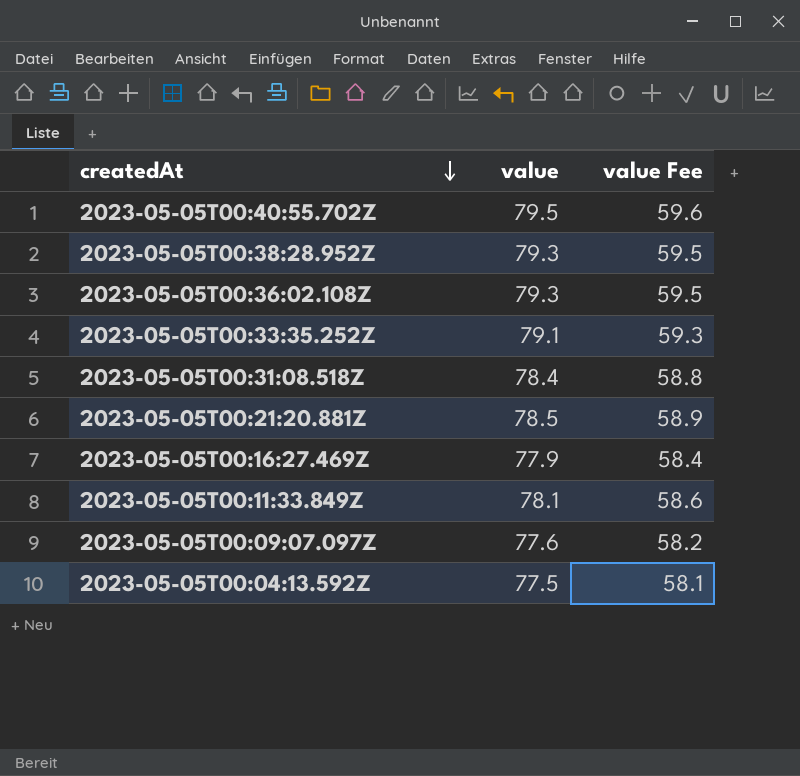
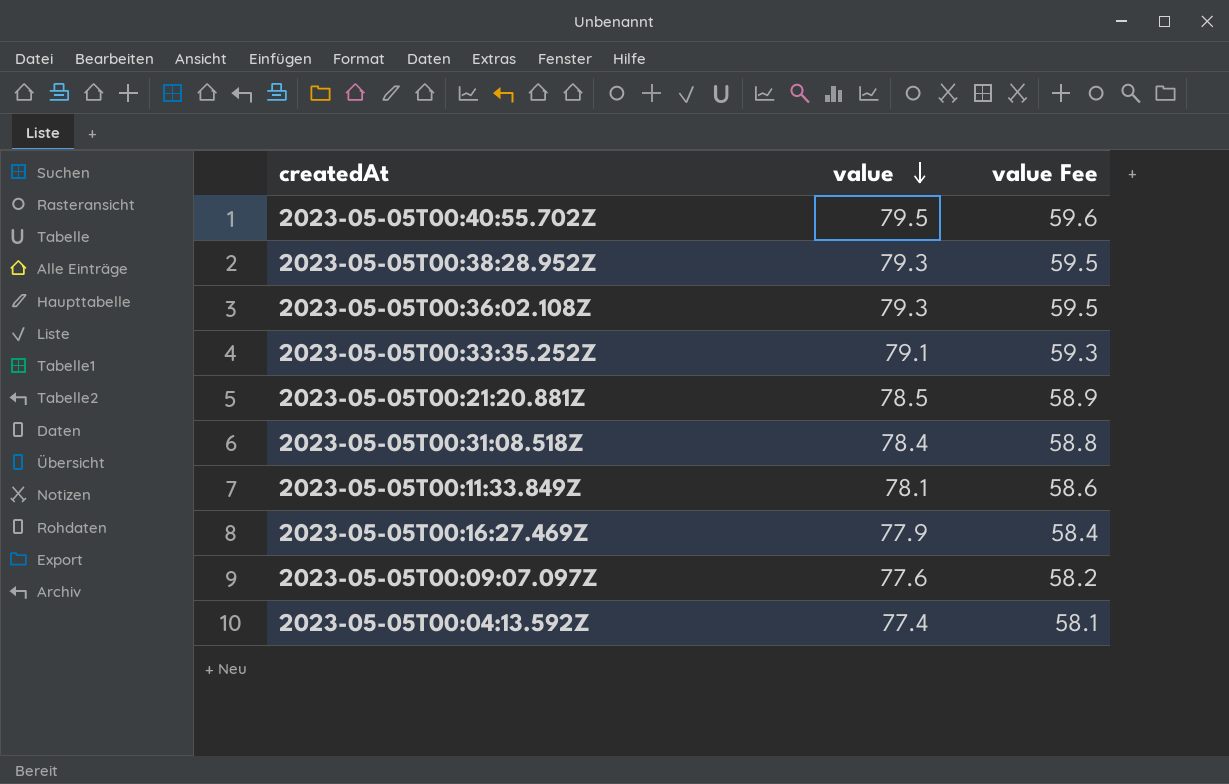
row order: createdAt descending -> value descending
2023-05-05T00:04:13.592Z | value: 77.5 -> 77.4

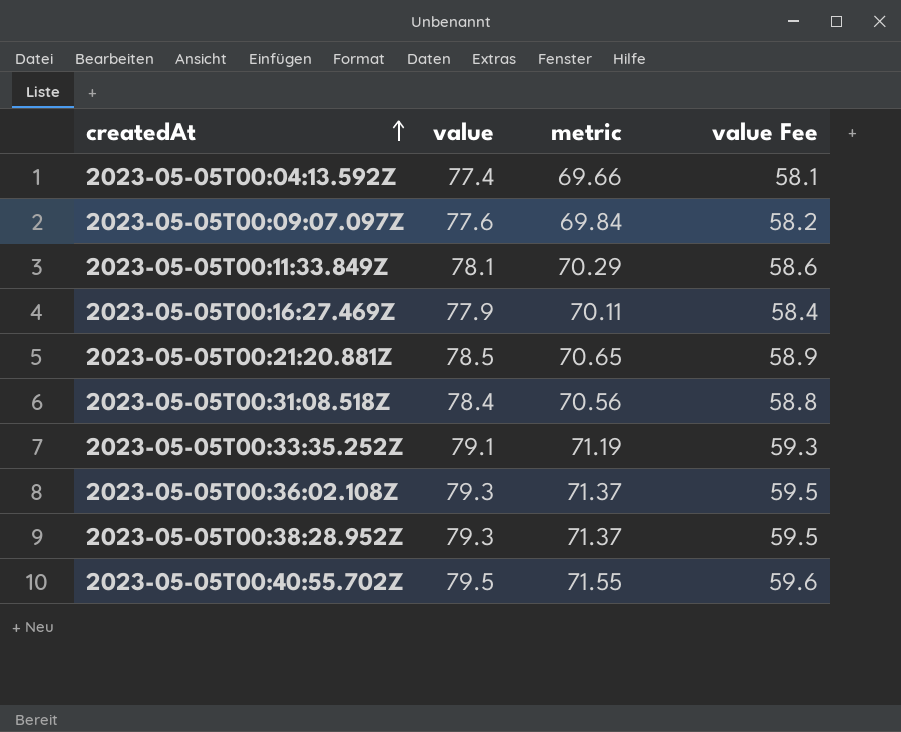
row order: value descending -> createdAt ascending
column metric | formula: none -> [value] * 0.9

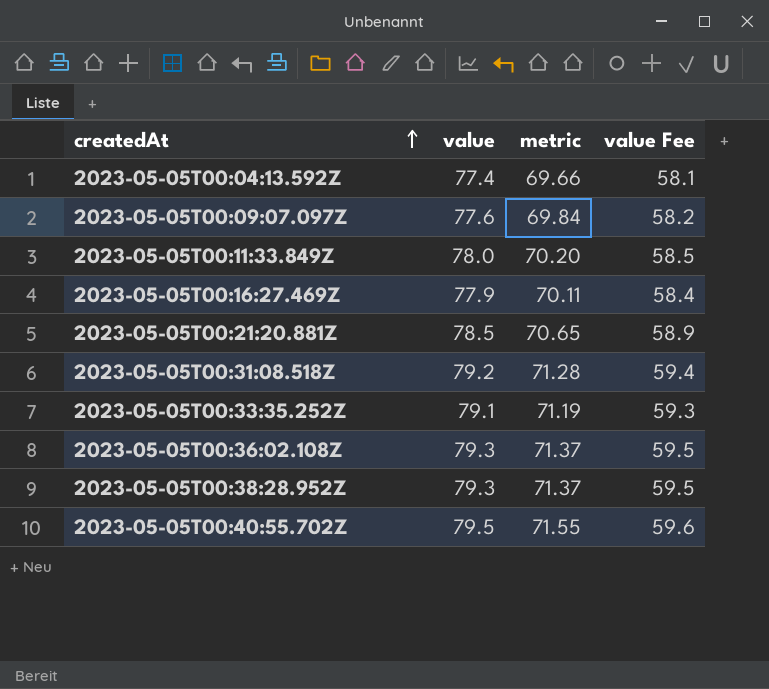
2023-05-05T00:11:33.849Z | value: 78.1 -> 78.0
2023-05-05T00:11:33.849Z | metric: 70.29 -> 70.20
2023-05-05T00:11:33.849Z | value Fee: 58.6 -> 58.5
2023-05-05T00:31:08.518Z | value: 78.4 -> 79.2
2023-05-05T00:31:08.518Z | metric: 70.56 -> 71.28
2023-05-05T00:31:08.518Z | value Fee: 58.8 -> 59.4

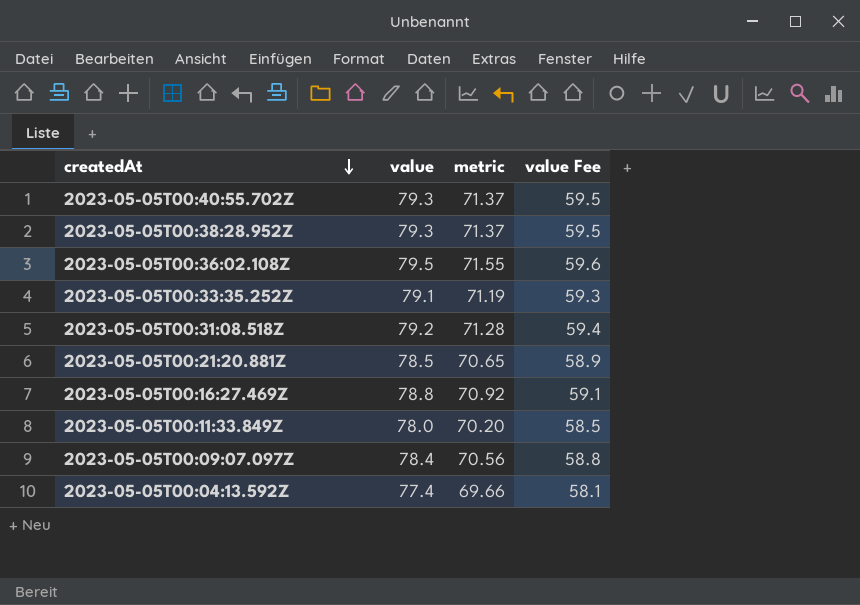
row order: createdAt ascending -> createdAt descending
2023-05-05T00:40:55.702Z | value: 79.5 -> 79.3
2023-05-05T00:40:55.702Z | metric: 71.55 -> 71.37
2023-05-05T00:40:55.702Z | value Fee: 59.6 -> 59.5
2023-05-05T00:36:02.108Z | value: 79.3 -> 79.5
2023-05-05T00:36:02.108Z | metric: 71.37 -> 71.55
2023-05-05T00:36:02.108Z | value Fee: 59.5 -> 59.6
2023-05-05T00:16:27.469Z | value: 77.9 -> 78.8
2023-05-05T00:16:27.469Z | metric: 70.11 -> 70.92
2023-05-05T00:16:27.469Z | value Fee: 58.4 -> 59.1
2023-05-05T00:09:07.097Z | value: 77.6 -> 78.4
2023-05-05T00:09:07.097Z | metric: 69.84 -> 70.56
2023-05-05T00:09:07.097Z | value Fee: 58.2 -> 58.8

